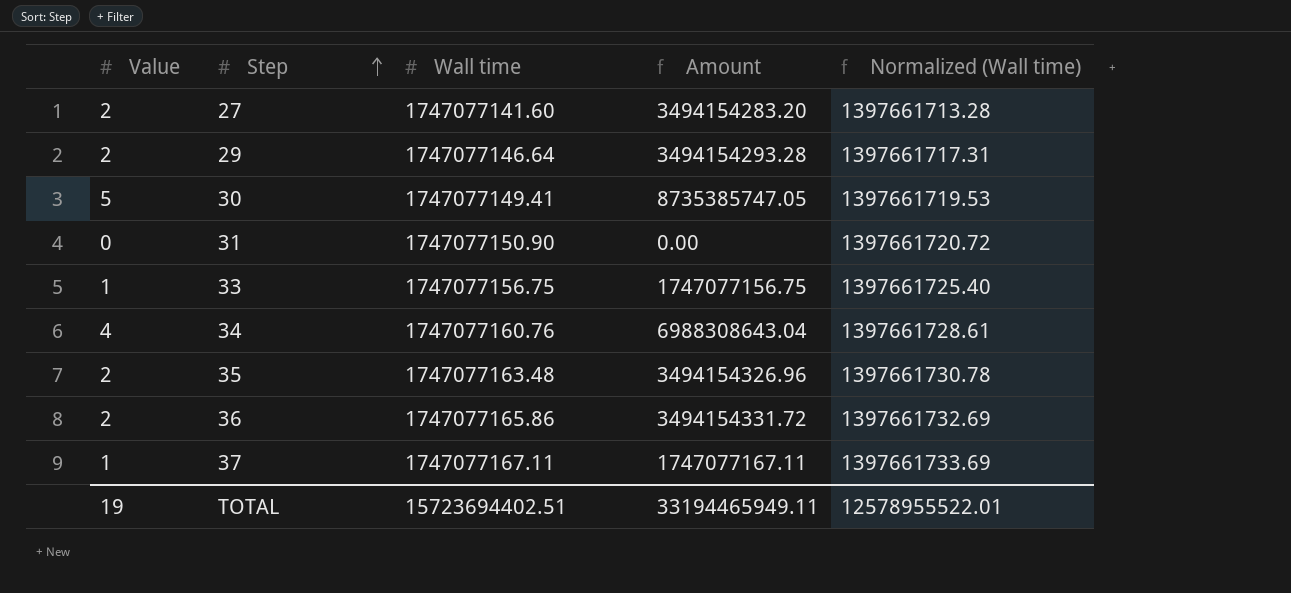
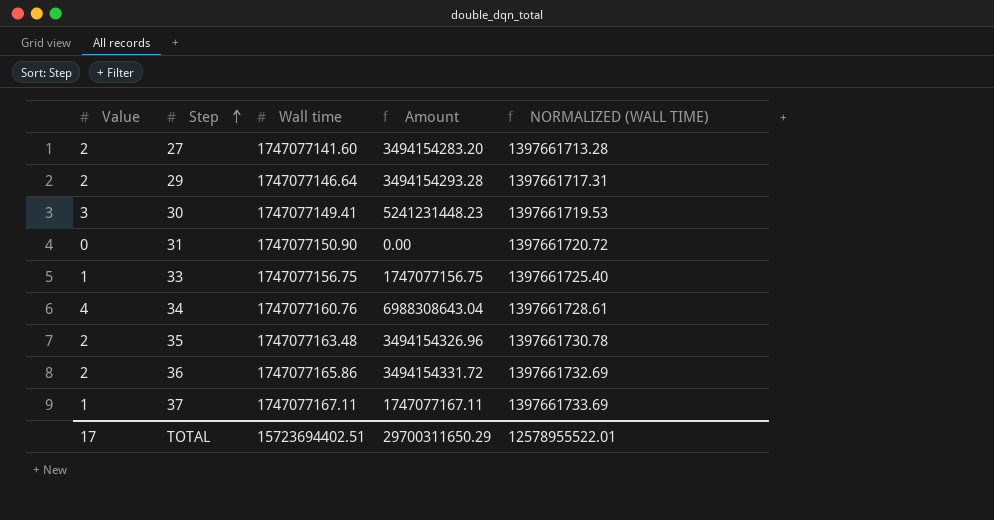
column name: Normalized (Wall time) -> NORMALIZED (WALL TIME)
30 | Value: 5 -> 3
30 | Amount: 8735385747.05 -> 5241231448.23
TOTAL | Value: 19 -> 17
TOTAL | Amount: 33194465949.11 -> 29700311650.29

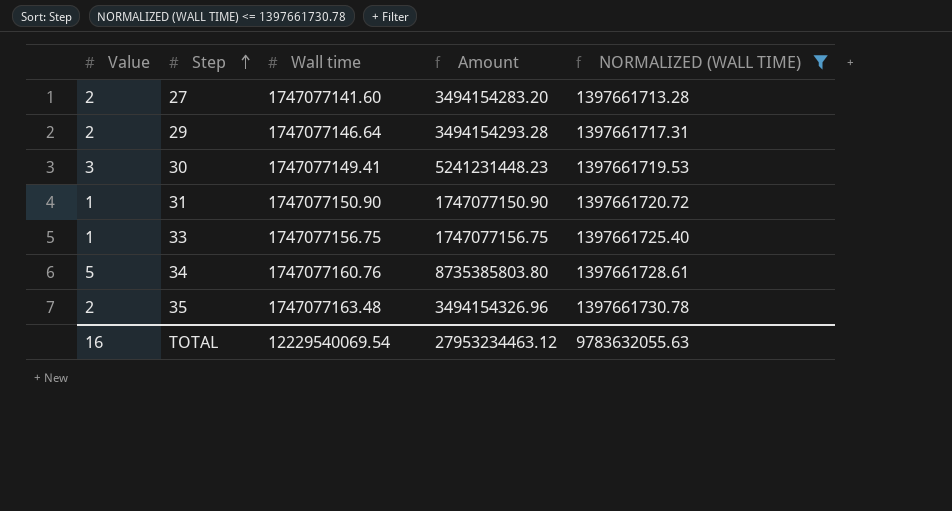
filter: none -> NORMALIZED (WALL TIME) <= 1397661730.78
31 | Value: 0 -> 1
31 | Amount: 0.00 -> 1747077150.90
34 | Value: 4 -> 5
34 | Amount: 6988308643.04 -> 8735385803.80
TOTAL | Value: 17 -> 16
TOTAL | Wall time: 15723694402.51 -> 12229540069.54
TOTAL | Amount: 29700311650.29 -> 27953234463.12
TOTAL | NORMALIZED (WALL TIME): 12578955522.01 -> 9783632055.63

